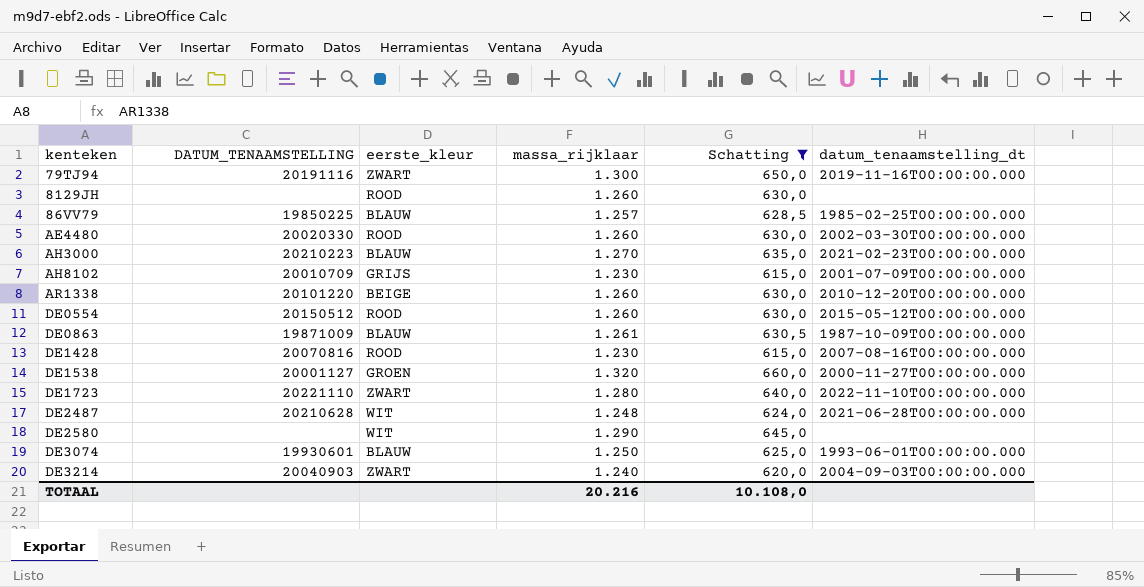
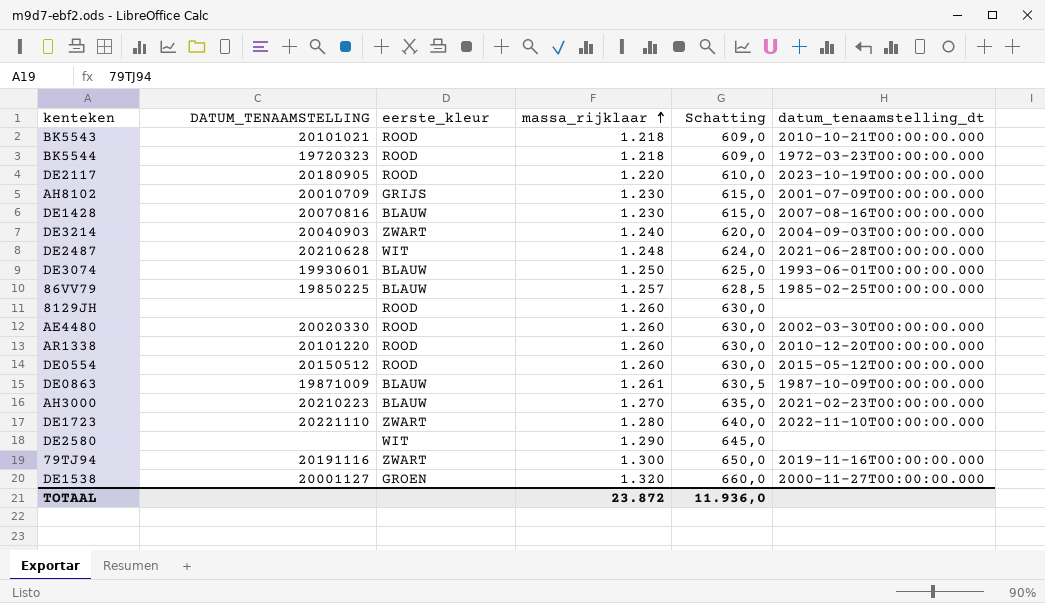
filter: Schatting >= 615,0 -> none
row order: none -> massa_rijklaar ascending
DE1428 | eerste_kleur: ROOD -> BLAUW
AR1338 | eerste_kleur: BEIGE -> ROOD
TOTAAL | massa_rijklaar: 20.216 -> 23.872
TOTAAL | Schatting: 10.108,0 -> 11.936,0

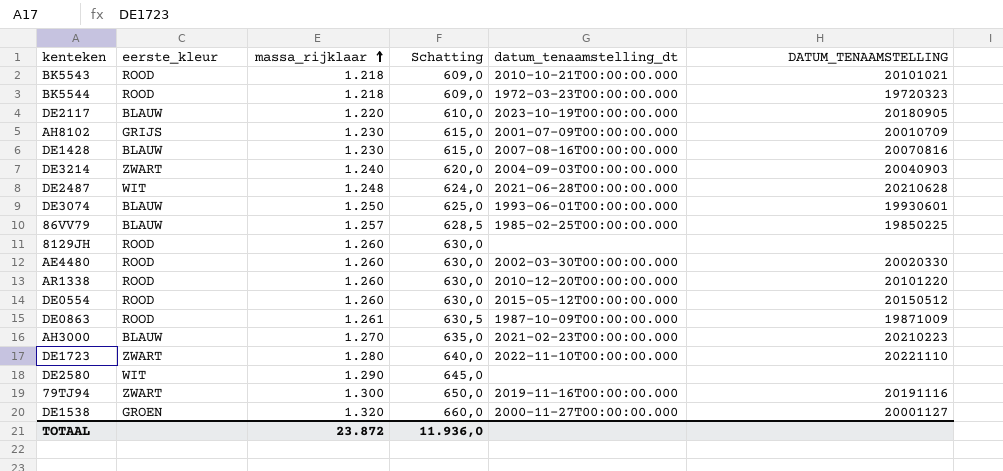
column DATUM_TENAAMSTELLING | position: 2 -> 6
DE2117 | eerste_kleur: ROOD -> BLAUW
DE0863 | eerste_kleur: BLAUW -> ROOD

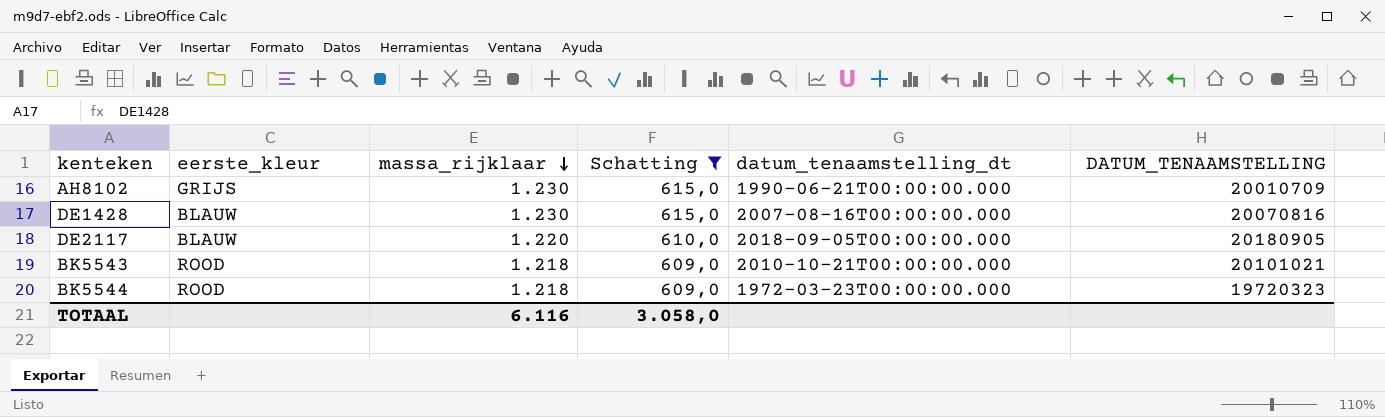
filter: none -> Schatting <= 615,0
row order: massa_rijklaar ascending -> massa_rijklaar descending
AH8102 | datum_tenaamstelling_dt: 2001-07-09T00:00:00.000 -> 1990-06-21T00:00:00.000
DE2117 | datum_tenaamstelling_dt: 2023-10-19T00:00:00.000 -> 2018-09-05T00:00:00.000
TOTAAL | massa_rijklaar: 23.872 -> 6.116
TOTAAL | Schatting: 11.936,0 -> 3.058,0

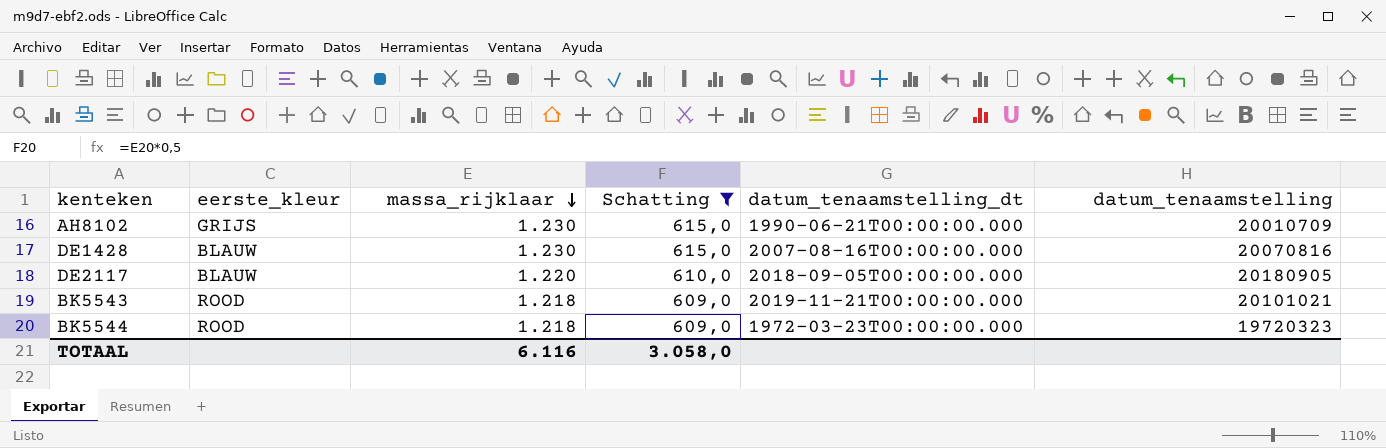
column name: DATUM_TENAAMSTELLING -> datum_tenaamstelling
BK5543 | datum_tenaamstelling_dt: 2010-10-21T00:00:00.000 -> 2019-11-21T00:00:00.000

